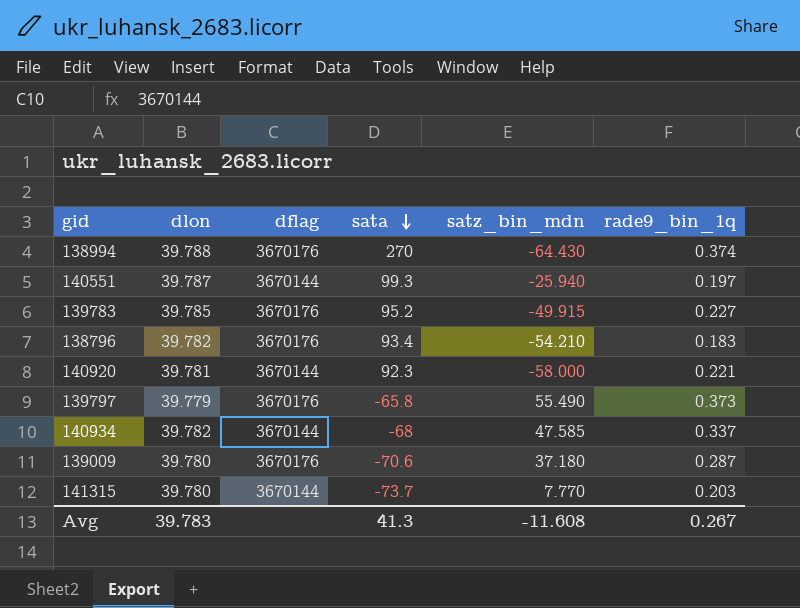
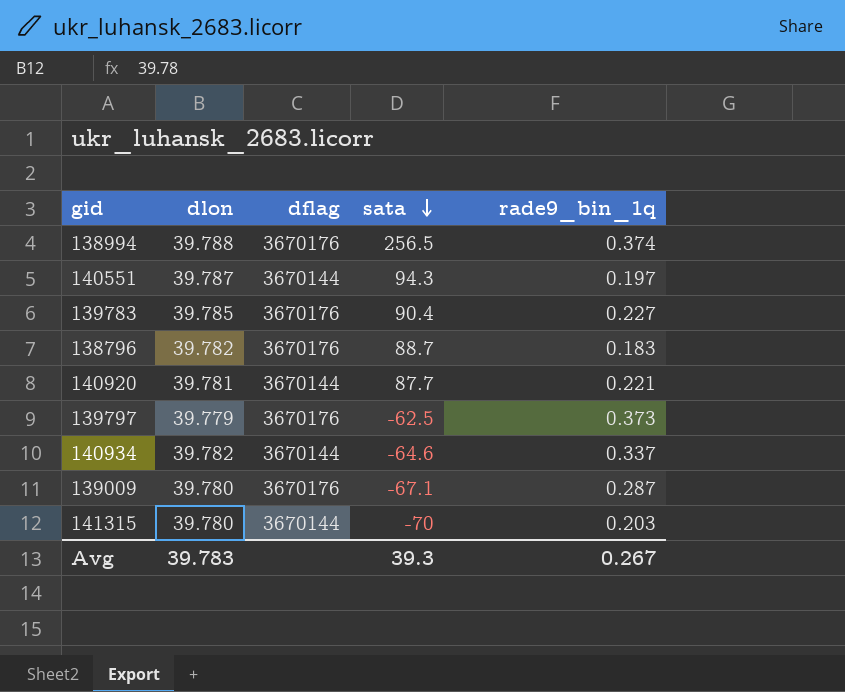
column satz_bin_mdn | position: 5 -> none
138994 | sata: 270 -> 256.5
140551 | sata: 99.3 -> 94.3
139783 | sata: 95.2 -> 90.4
138796 | sata: 93.4 -> 88.7
140920 | sata: 92.3 -> 87.7
139797 | sata: -65.8 -> -62.5
140934 | sata: -68 -> -64.6
139009 | sata: -70.6 -> -67.1
141315 | sata: -73.7 -> -70
Avg | sata: 41.3 -> 39.3

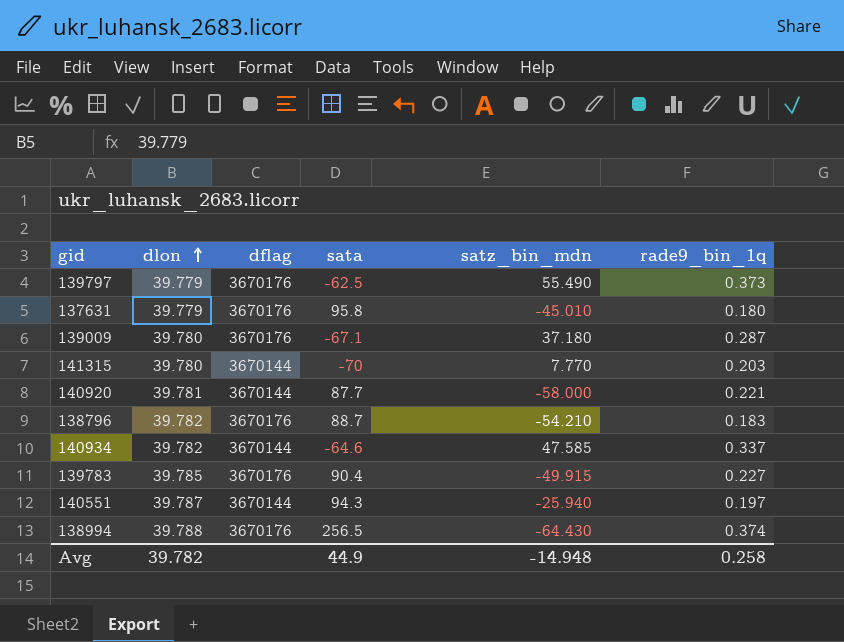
row order: sata descending -> dlon ascending
column satz_bin_mdn | position: none -> 5
row 137631: none -> 39.779 | 3670176 | 95.8 | -45.010 | 0.180
Avg | dlon: 39.783 -> 39.782
Avg | sata: 39.3 -> 44.9
Avg | rade9_bin_1q: 0.267 -> 0.258

